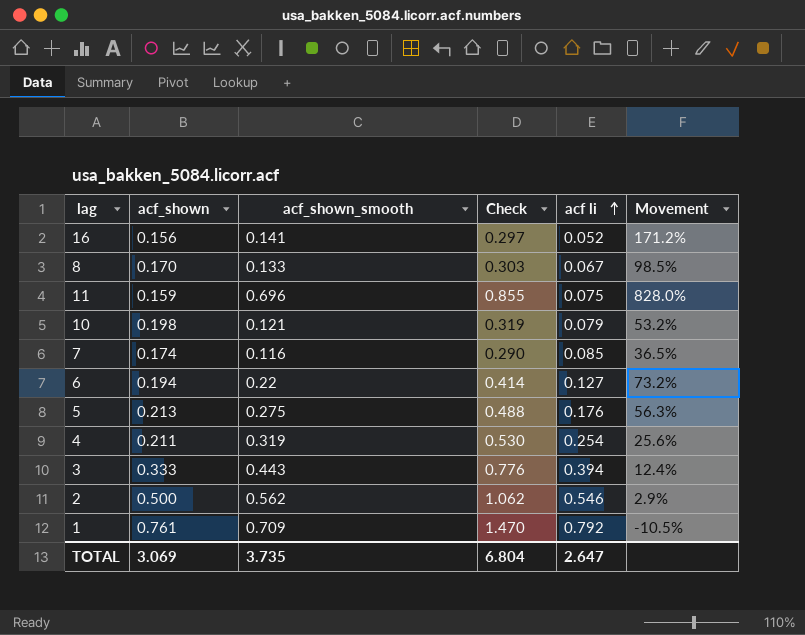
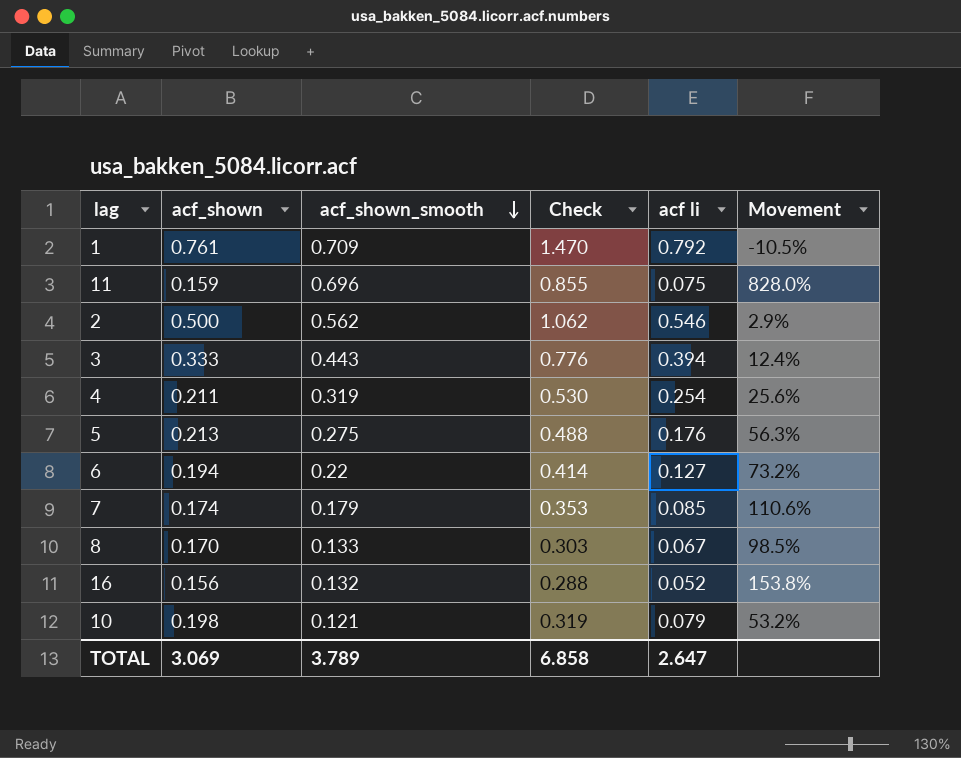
row order: acf li ascending -> acf_shown_smooth descending
7 | acf_shown_smooth: 0.116 -> 0.179
7 | Check: 0.290 -> 0.353
7 | Movement: 36.5% -> 110.6%
16 | acf_shown_smooth: 0.141 -> 0.132
16 | Check: 0.297 -> 0.288
16 | Movement: 171.2% -> 153.8%
TOTAL | acf_shown_smooth: 3.735 -> 3.789
TOTAL | Check: 6.804 -> 6.858

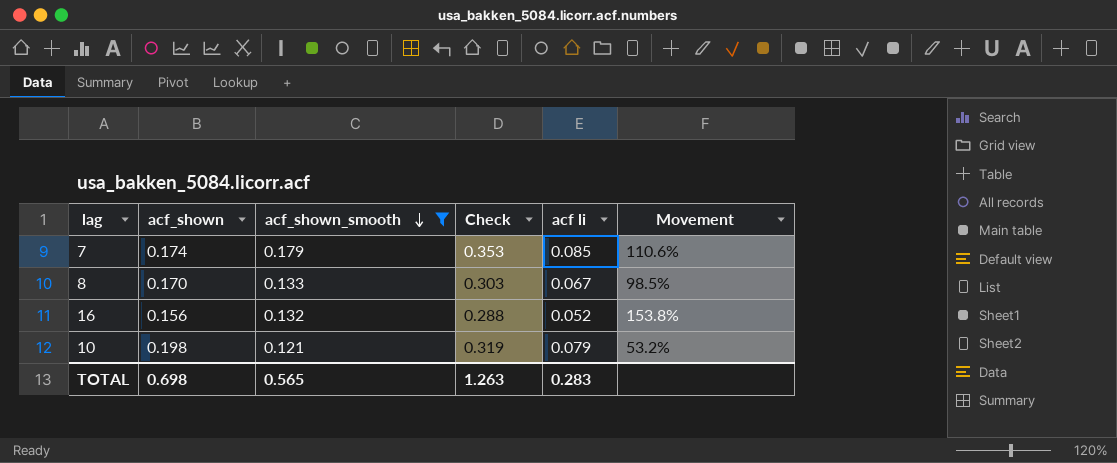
filter: none -> acf_shown_smooth <= 0.179
TOTAL | acf_shown: 3.069 -> 0.698
TOTAL | acf_shown_smooth: 3.789 -> 0.565
TOTAL | Check: 6.858 -> 1.263
TOTAL | acf li: 2.647 -> 0.283

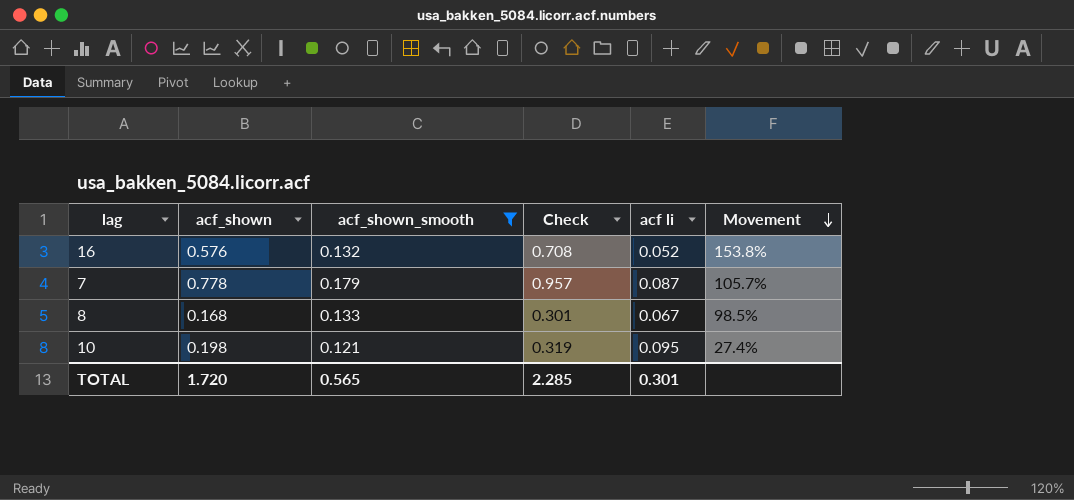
row order: acf_shown_smooth descending -> Movement descending
16 | acf_shown: 0.156 -> 0.576
16 | Check: 0.288 -> 0.708
7 | acf_shown: 0.174 -> 0.778
7 | Check: 0.353 -> 0.957
7 | acf li: 0.085 -> 0.087
7 | Movement: 110.6% -> 105.7%
8 | acf_shown: 0.170 -> 0.168
8 | Check: 0.303 -> 0.301
10 | acf li: 0.079 -> 0.095
10 | Movement: 53.2% -> 27.4%
TOTAL | acf_shown: 0.698 -> 1.720
TOTAL | Check: 1.263 -> 2.285
TOTAL | acf li: 0.283 -> 0.301

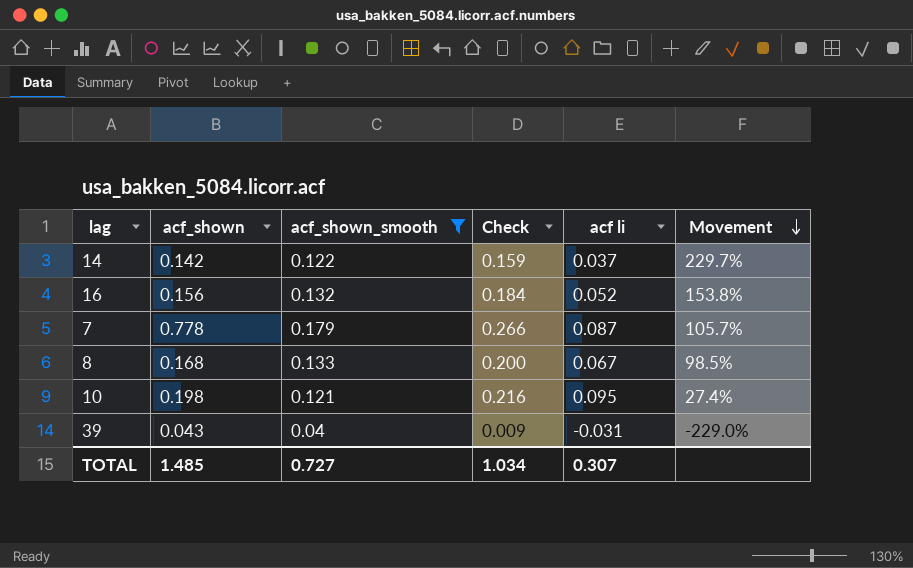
column Check | formula: [acf_shown] + [acf_shown_smooth] -> [acf_shown_smooth] + [acf li]
row 14: none -> 0.142 | 0.122 | 0.159 | 0.037 | 229.7%
16 | acf_shown: 0.576 -> 0.156
row 39: none -> 0.043 | 0.04 | 0.009 | -0.031 | -229.0%
TOTAL | acf_shown: 1.720 -> 1.485
TOTAL | acf_shown_smooth: 0.565 -> 0.727
TOTAL | Check: 2.285 -> 1.034
TOTAL | acf li: 0.301 -> 0.307

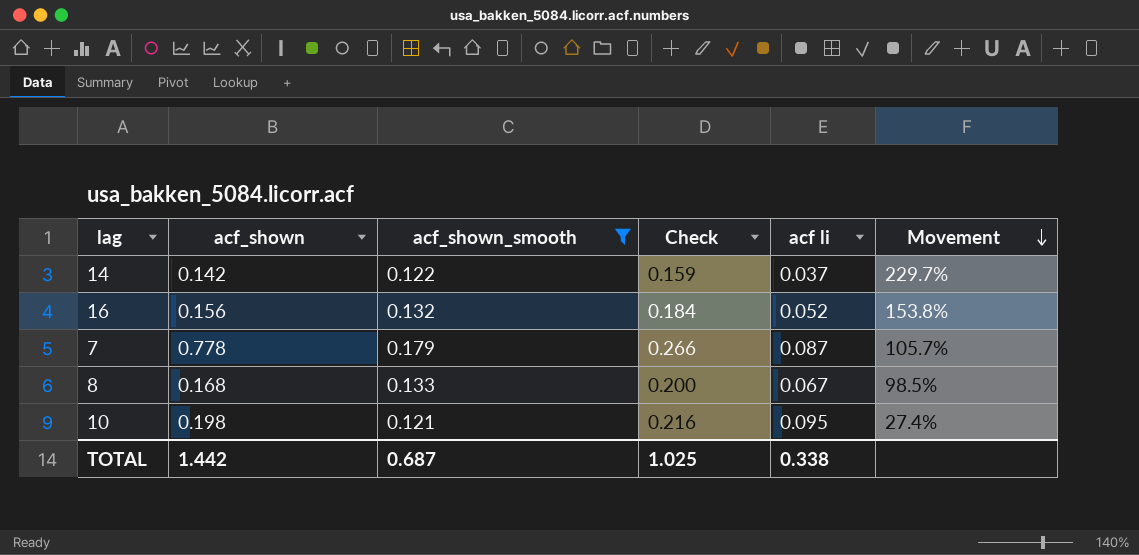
row 39: 0.043 | 0.04 | 0.009 | -0.031 | -229.0% -> none
TOTAL | acf_shown: 1.485 -> 1.442
TOTAL | acf_shown_smooth: 0.727 -> 0.687
TOTAL | Check: 1.034 -> 1.025
TOTAL | acf li: 0.307 -> 0.338

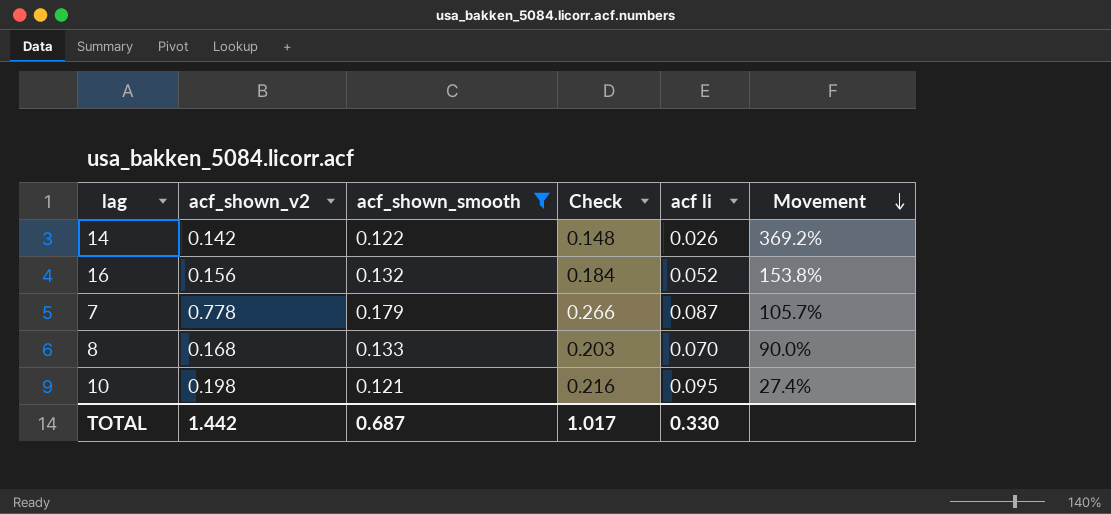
column name: acf_shown -> acf_shown_v2
14 | Check: 0.159 -> 0.148
14 | acf li: 0.037 -> 0.026
14 | Movement: 229.7% -> 369.2%
8 | Check: 0.200 -> 0.203
8 | acf li: 0.067 -> 0.070
8 | Movement: 98.5% -> 90.0%
TOTAL | Check: 1.025 -> 1.017
TOTAL | acf li: 0.338 -> 0.330

